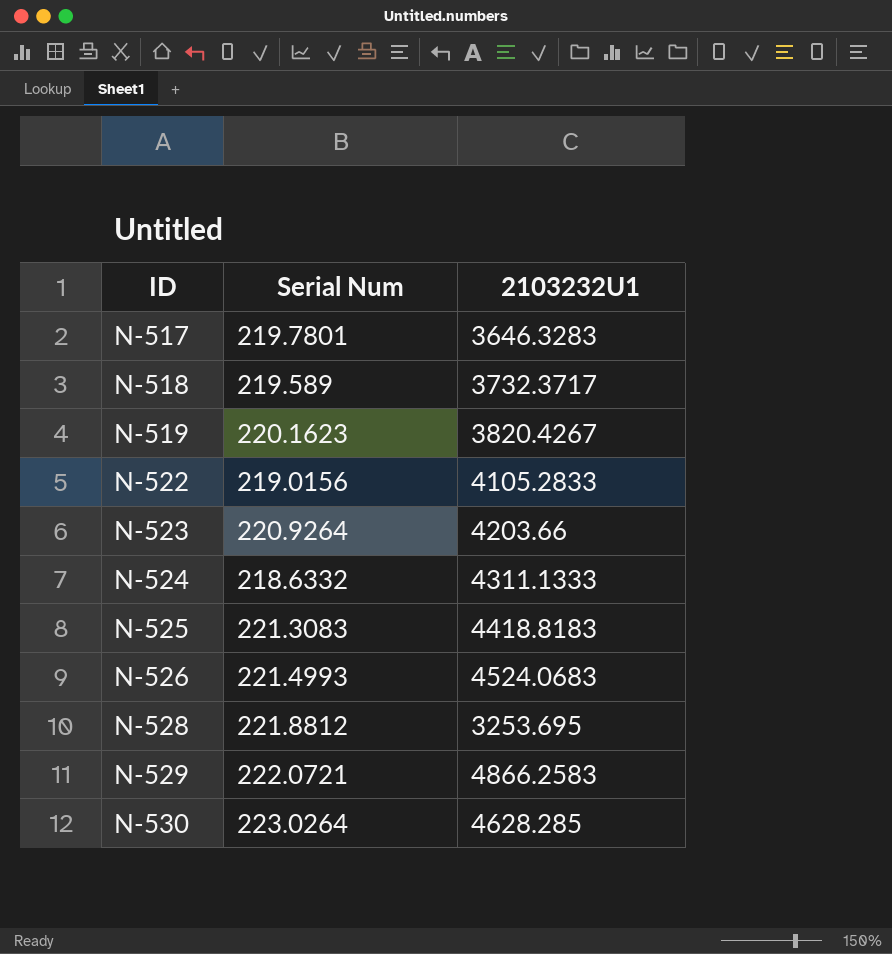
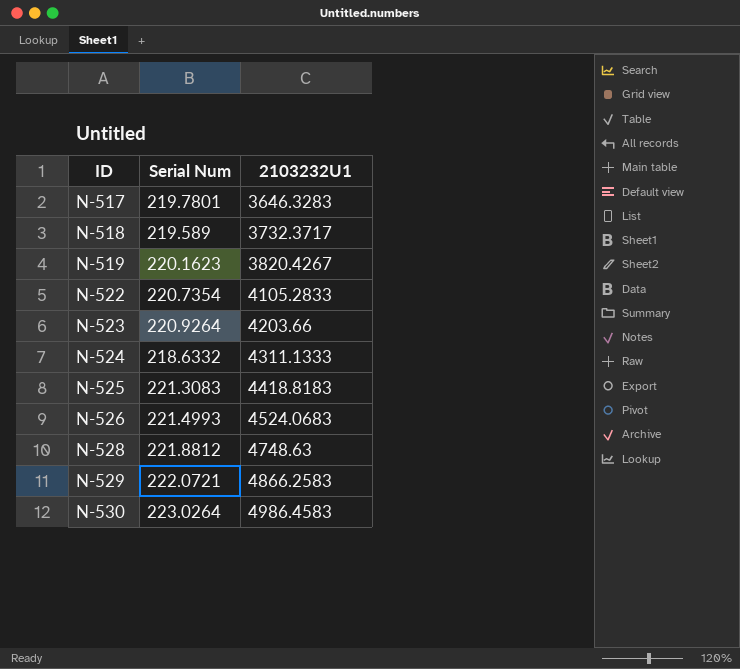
N-522 | Serial Num: 219.0156 -> 220.7354
N-528 | 2103232U1: 3253.695 -> 4748.63
N-530 | 2103232U1: 4628.285 -> 4986.4583

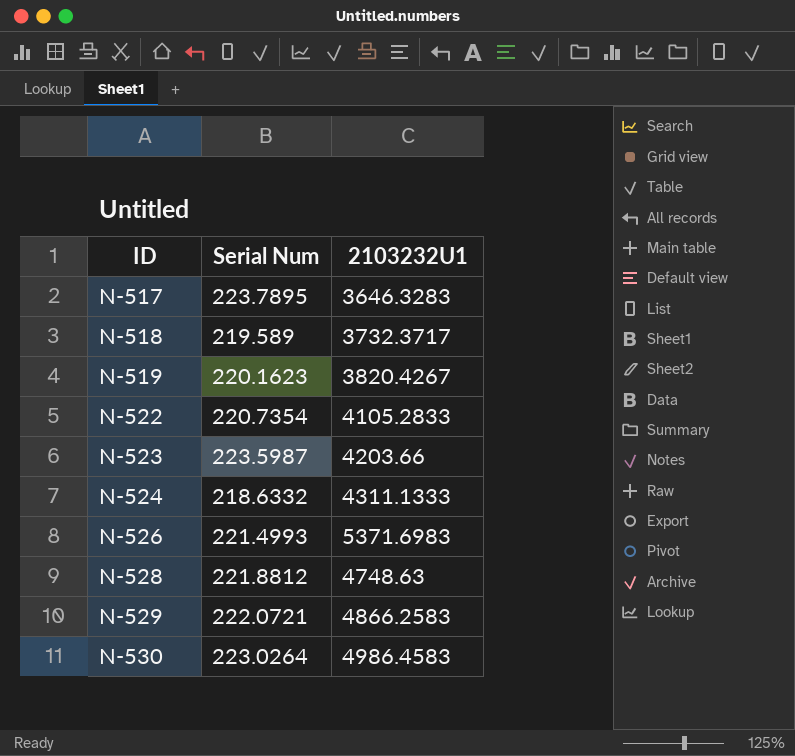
row N-525: 221.3083 | 4418.8183 -> none
N-517 | Serial Num: 219.7801 -> 223.7895
N-523 | Serial Num: 220.9264 -> 223.5987
N-526 | 2103232U1: 4524.0683 -> 5371.6983

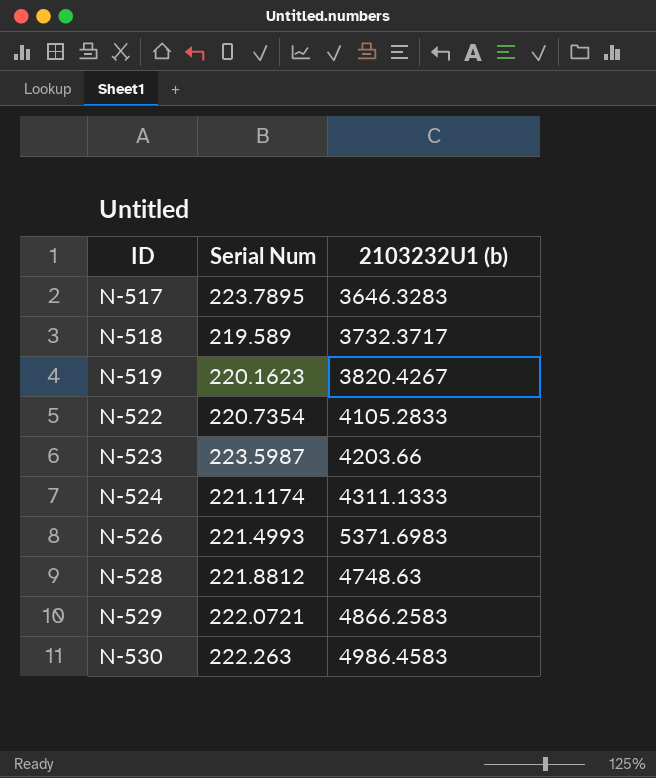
column name: 2103232U1 -> 2103232U1 (b)
N-524 | Serial Num: 218.6332 -> 221.1174
N-530 | Serial Num: 223.0264 -> 222.263

